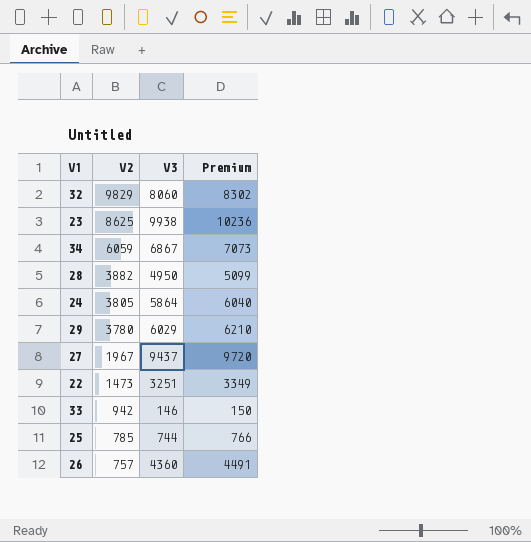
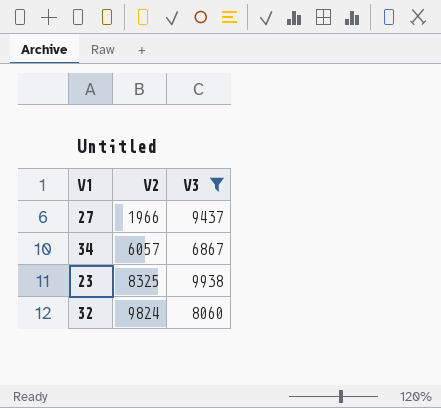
filter: none -> V3 >= 6867
row order: V2 descending -> V2 ascending
column Premium | formula: [V3] * 1.03 -> none
27 | V2: 1967 -> 1966
34 | V2: 6059 -> 6057
23 | V2: 8625 -> 8325
32 | V2: 9829 -> 9824

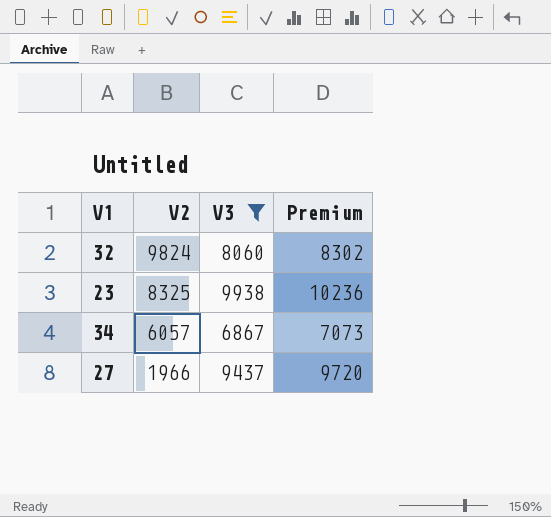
row order: V2 ascending -> V2 descending
column Premium | formula: none -> [V3] * 1.03

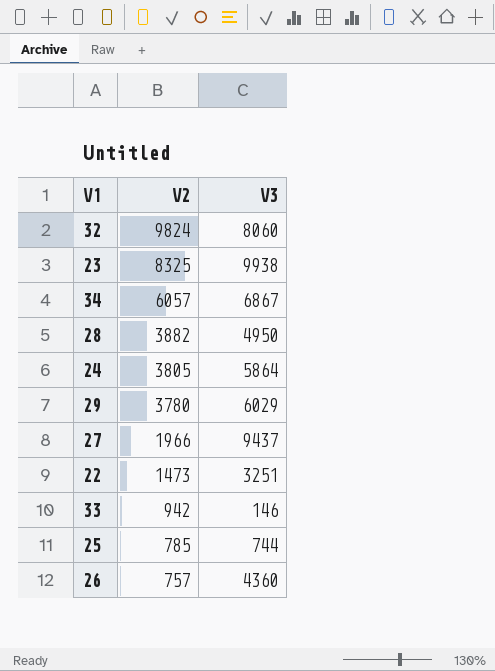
filter: V3 >= 6867 -> none
column Premium | formula: [V3] * 1.03 -> none

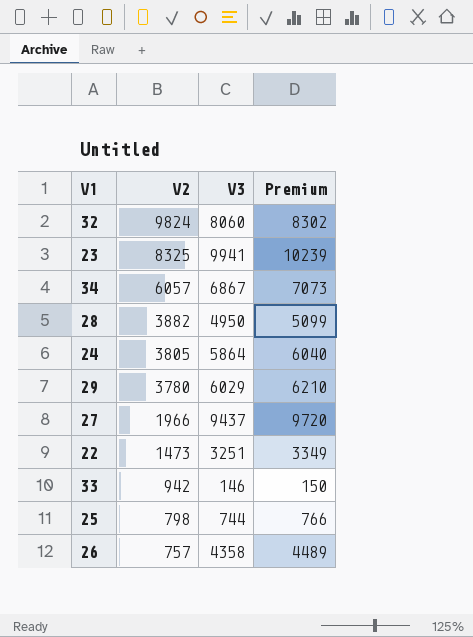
column Premium | formula: none -> [V3] * 1.03
23 | V3: 9938 -> 9941
25 | V2: 785 -> 798
26 | V3: 4360 -> 4358

